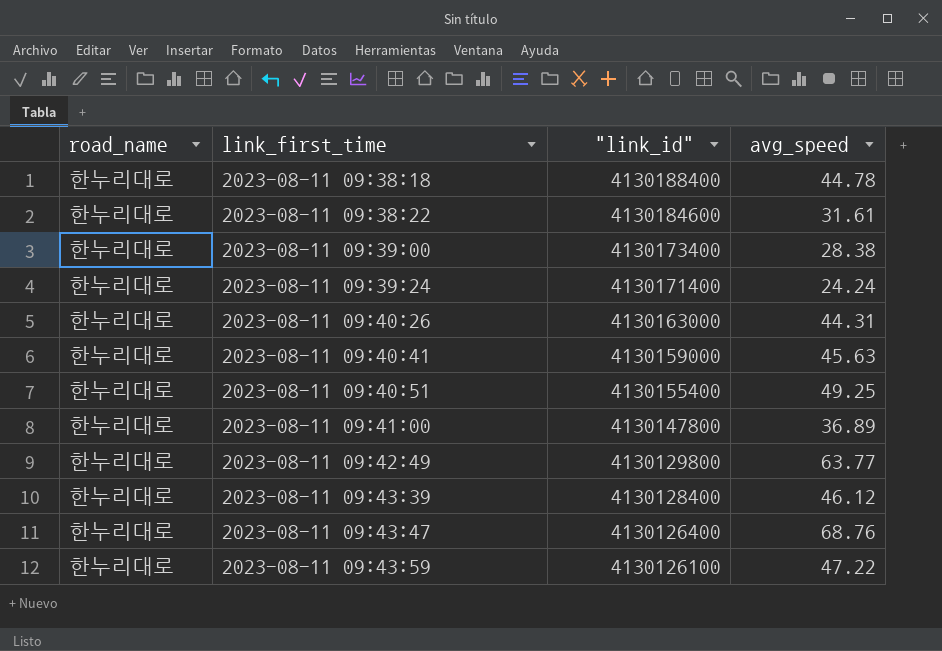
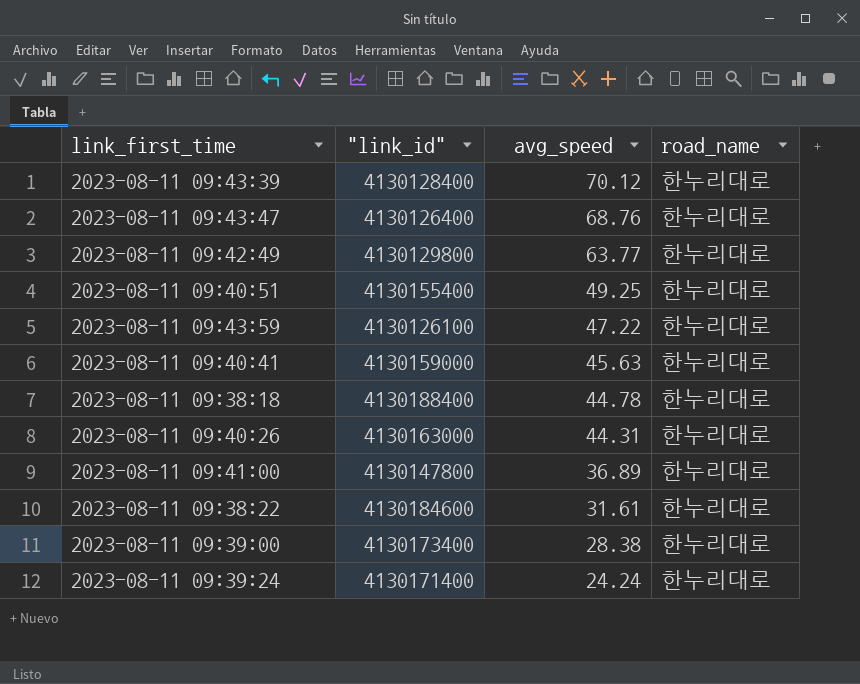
row order: link_first_time ascending -> avg_speed descending
column road_name | position: 1 -> 4
2023-08-11 09:43:39 | avg_speed: 46.12 -> 70.12

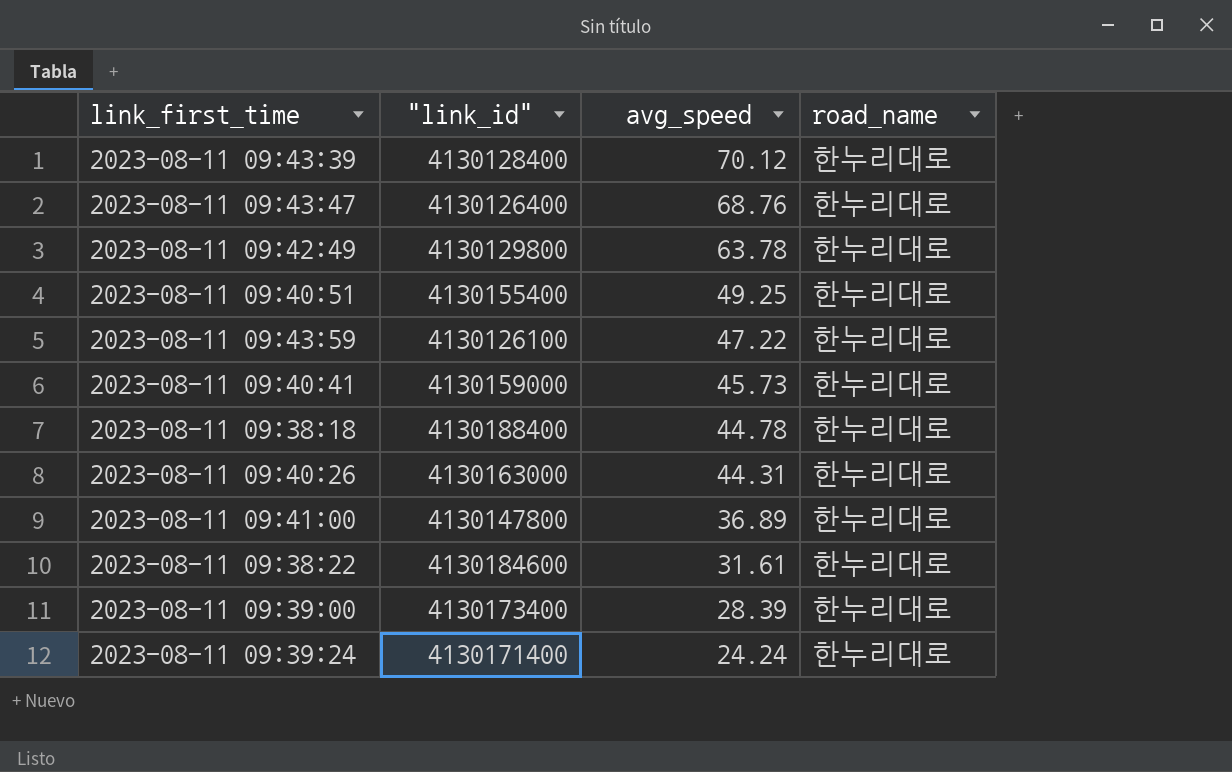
2023-08-11 09:42:49 | avg_speed: 63.77 -> 63.78
2023-08-11 09:40:41 | avg_speed: 45.63 -> 45.73
2023-08-11 09:39:00 | avg_speed: 28.38 -> 28.39

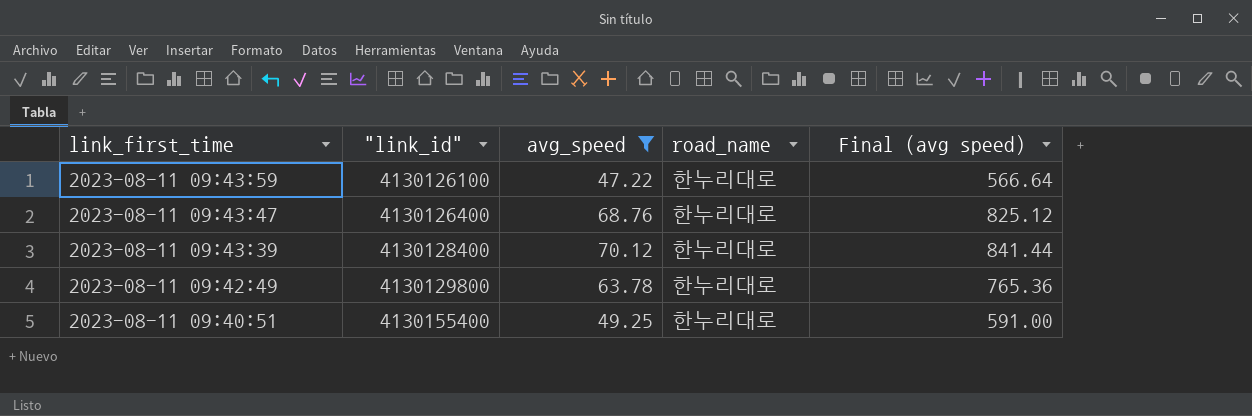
filter: none -> avg_speed >= 47.22
row order: avg_speed descending -> link_first_time descending
column Final (avg speed) | formula: none -> [avg_speed] * 12

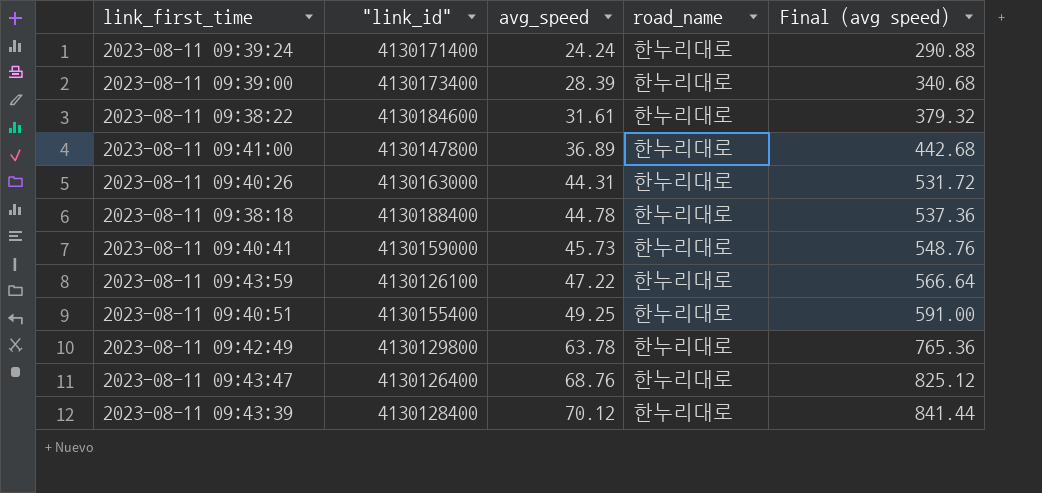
filter: avg_speed >= 47.22 -> none
row order: link_first_time descending -> avg_speed ascending

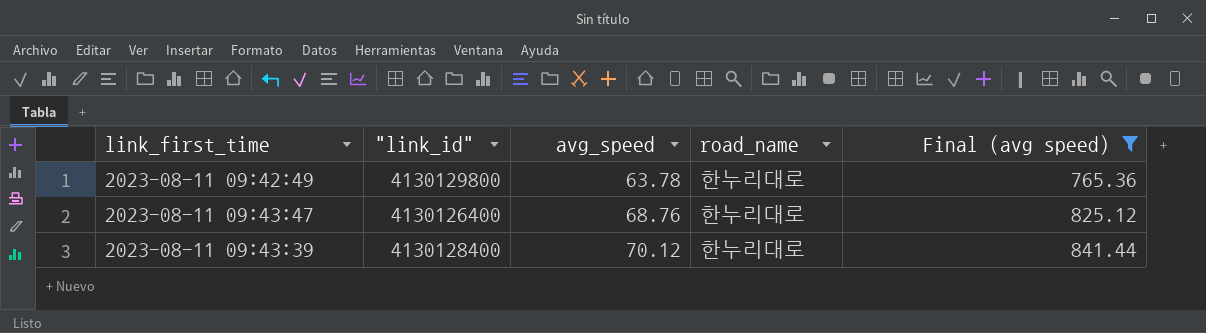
filter: none -> Final (avg speed) >= 765.36

